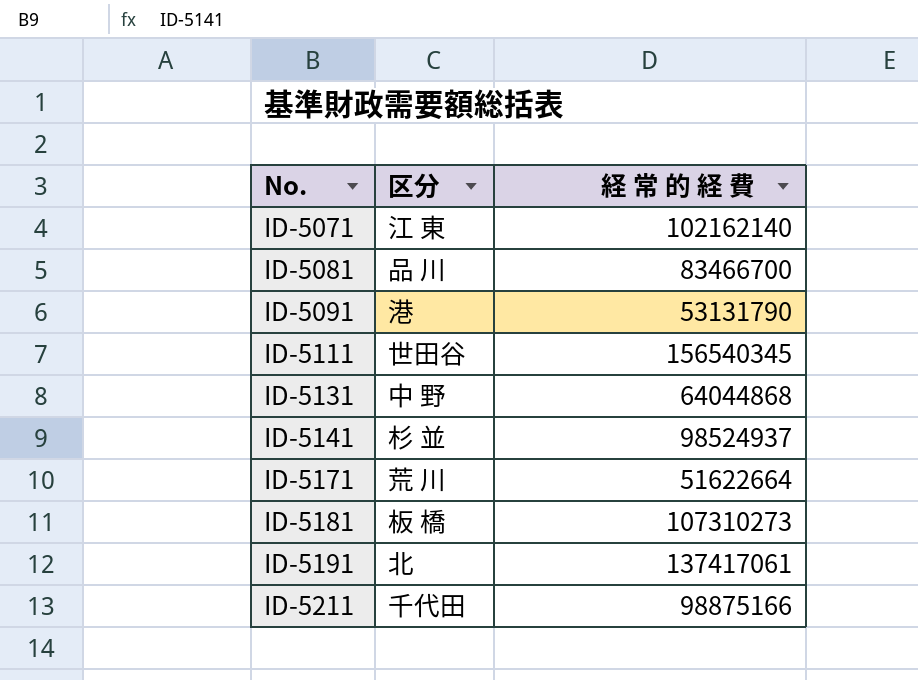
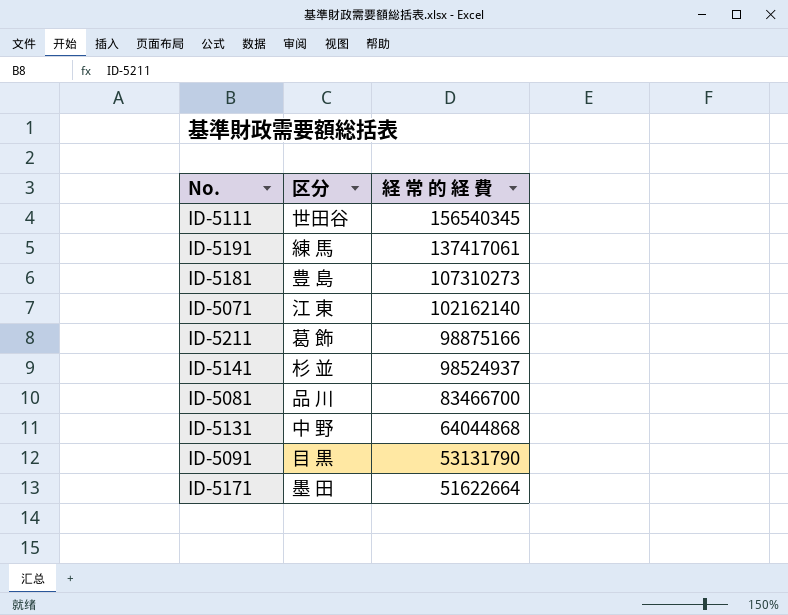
row order: No. ascending -> 経 常 的 経 費 descending
ID-5191 | 区分: 北 -> 練 馬
ID-5181 | 区分: 板 橋 -> 豊 島
ID-5211 | 区分: 千代田 -> 葛 飾
ID-5091 | 区分: 港 -> 目 黒
ID-5171 | 区分: 荒 川 -> 墨 田

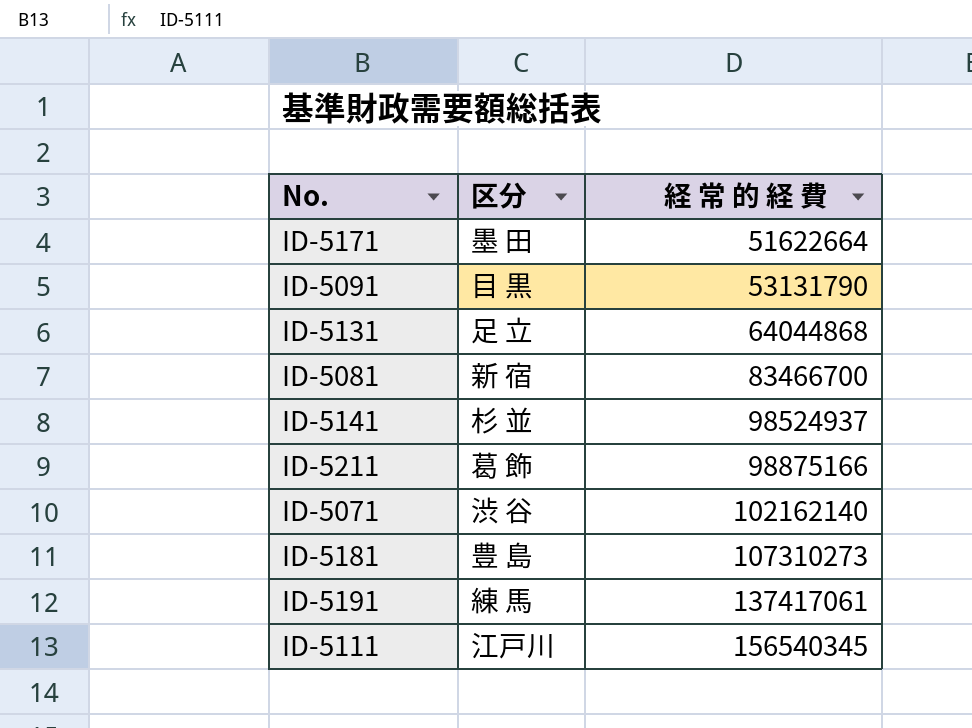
row order: 経 常 的 経 費 descending -> 経 常 的 経 費 ascending
ID-5131 | 区分: 中 野 -> 足 立
ID-5081 | 区分: 品 川 -> 新 宿
ID-5071 | 区分: 江 東 -> 渋 谷
ID-5111 | 区分: 世田谷 -> 江戸川

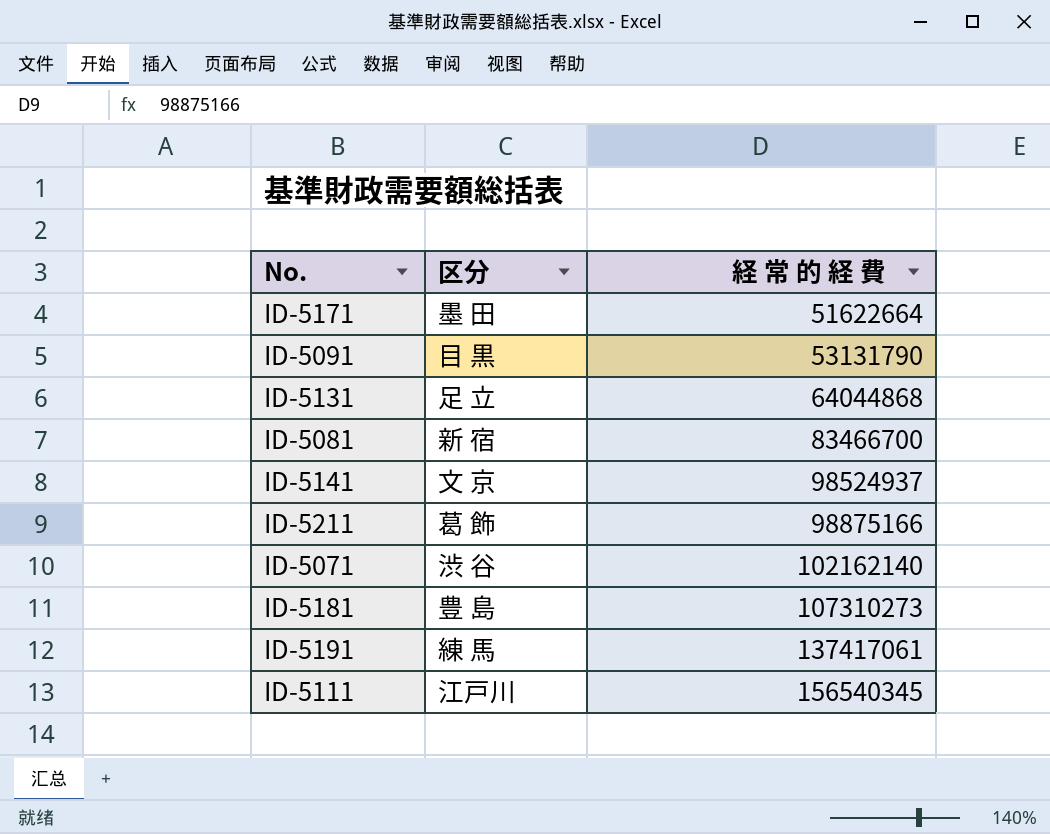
ID-5141 | 区分: 杉 並 -> 文 京

